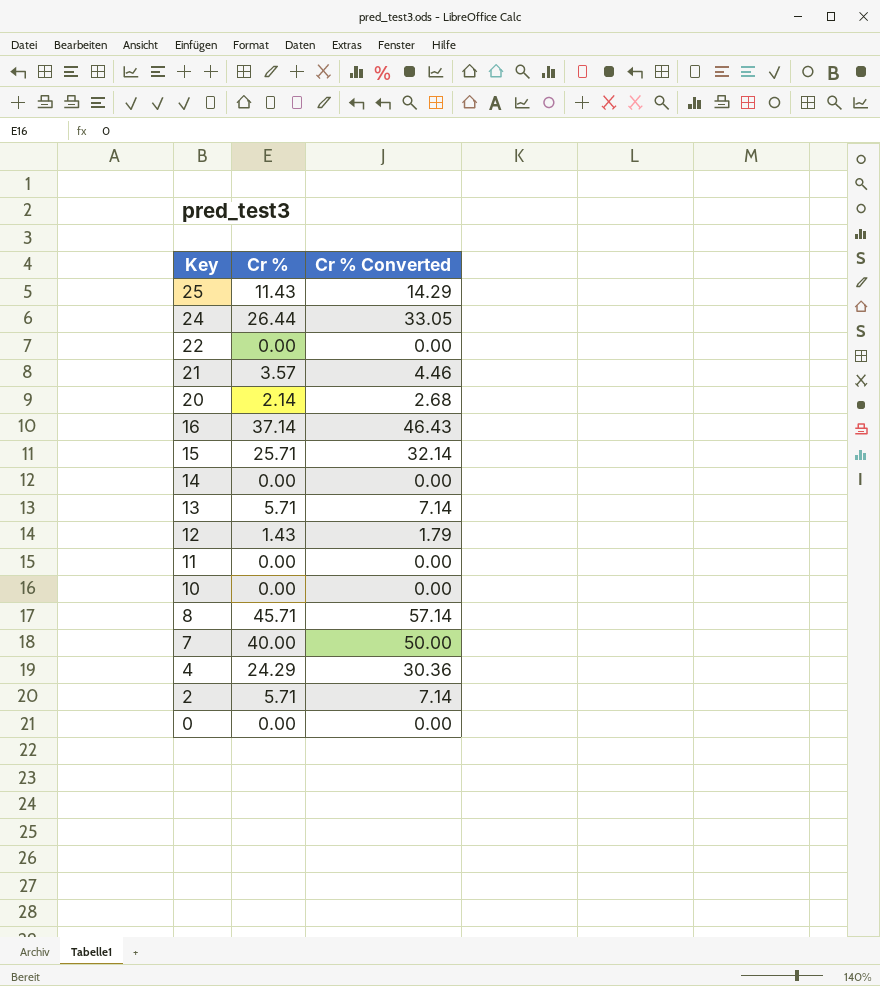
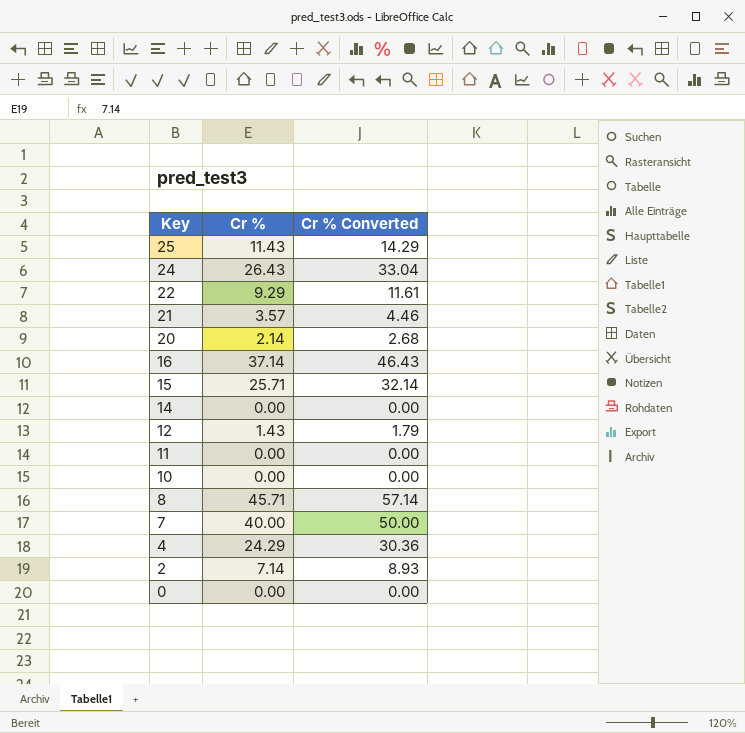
row 13: 5.71 | 7.14 -> none
24 | Cr %: 26.44 -> 26.43
24 | Cr % Converted: 33.05 -> 33.04
22 | Cr %: 0.00 -> 9.29
22 | Cr % Converted: 0.00 -> 11.61
2 | Cr %: 5.71 -> 7.14
2 | Cr % Converted: 7.14 -> 8.93

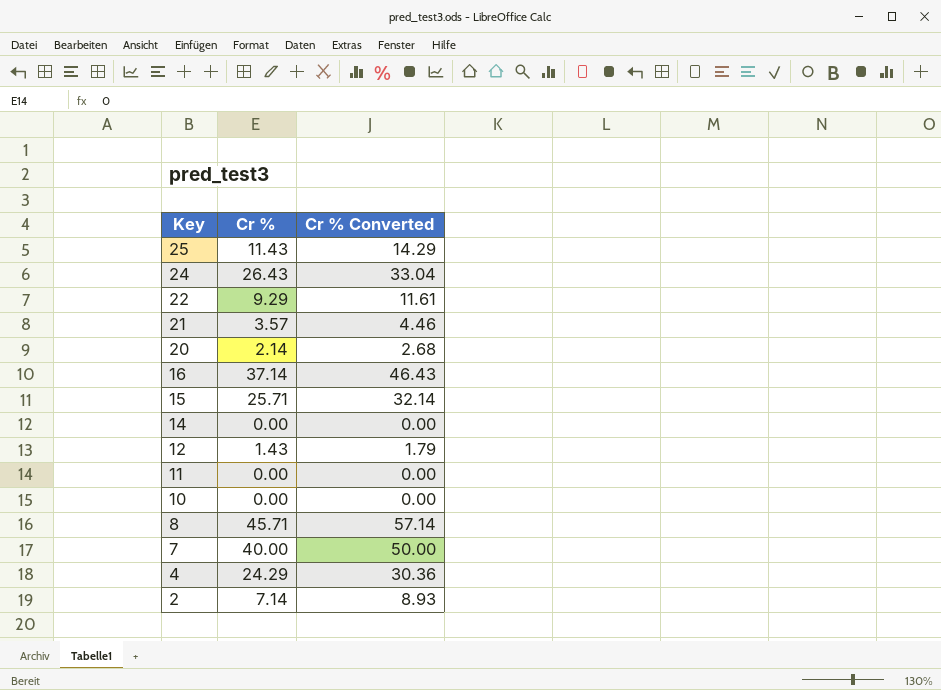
row 0: 0.00 | 0.00 -> none

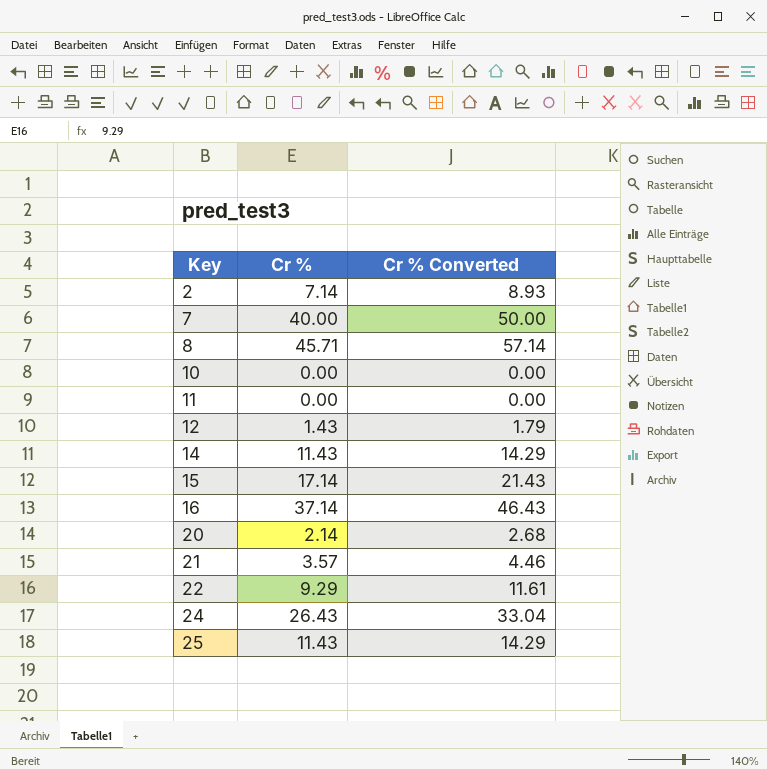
row order: Key descending -> Key ascending
row 4: 24.29 | 30.36 -> none
14 | Cr %: 0.00 -> 11.43
14 | Cr % Converted: 0.00 -> 14.29
15 | Cr %: 25.71 -> 17.14
15 | Cr % Converted: 32.14 -> 21.43

